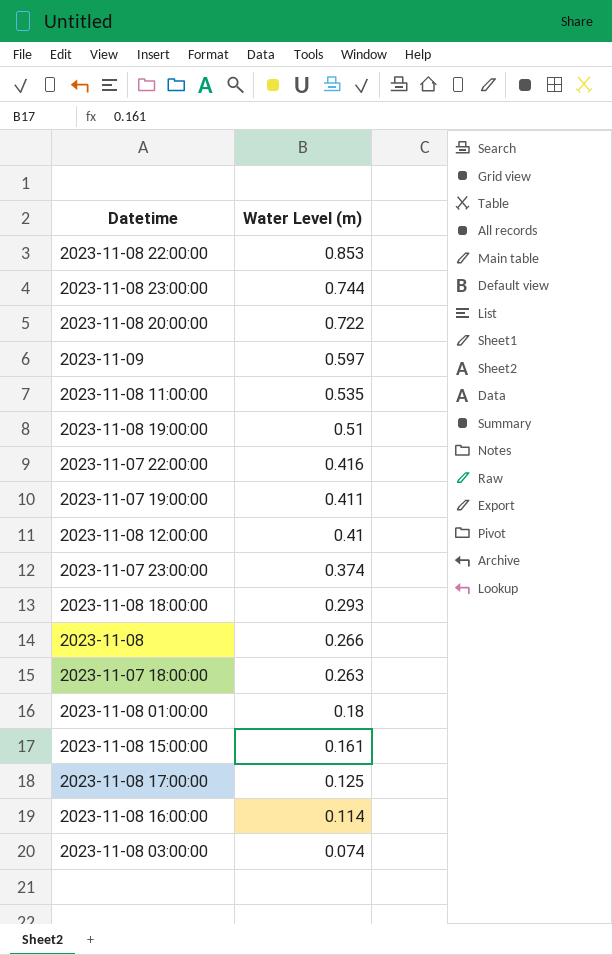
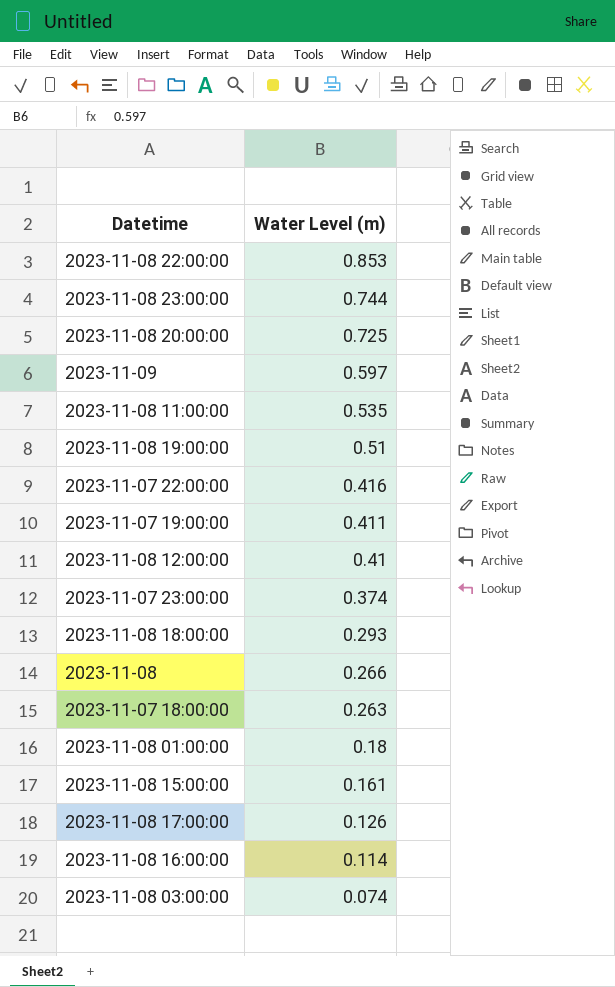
2023-11-08 20:00:00 | Water Level (m): 0.722 -> 0.725
2023-11-08 17:00:00 | Water Level (m): 0.125 -> 0.126

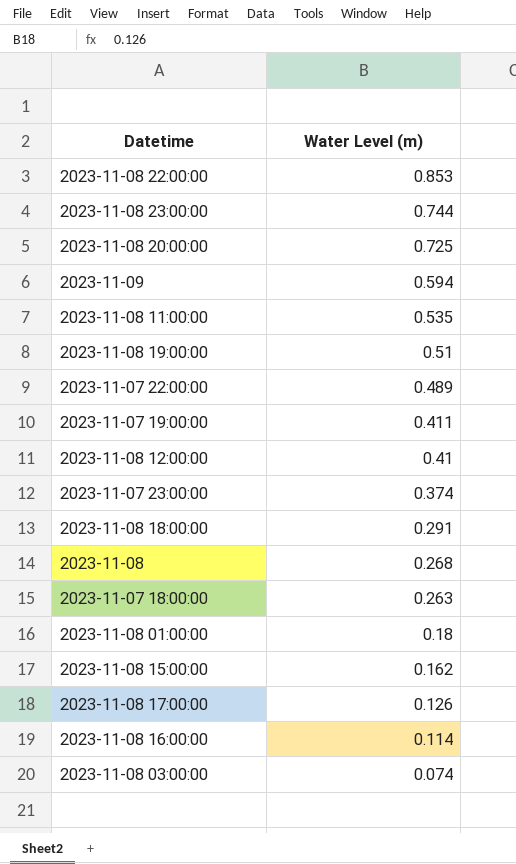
2023-11-09 | Water Level (m): 0.597 -> 0.594
2023-11-07 22:00:00 | Water Level (m): 0.416 -> 0.489
2023-11-08 18:00:00 | Water Level (m): 0.293 -> 0.291
2023-11-08 | Water Level (m): 0.266 -> 0.268
2023-11-08 15:00:00 | Water Level (m): 0.161 -> 0.162

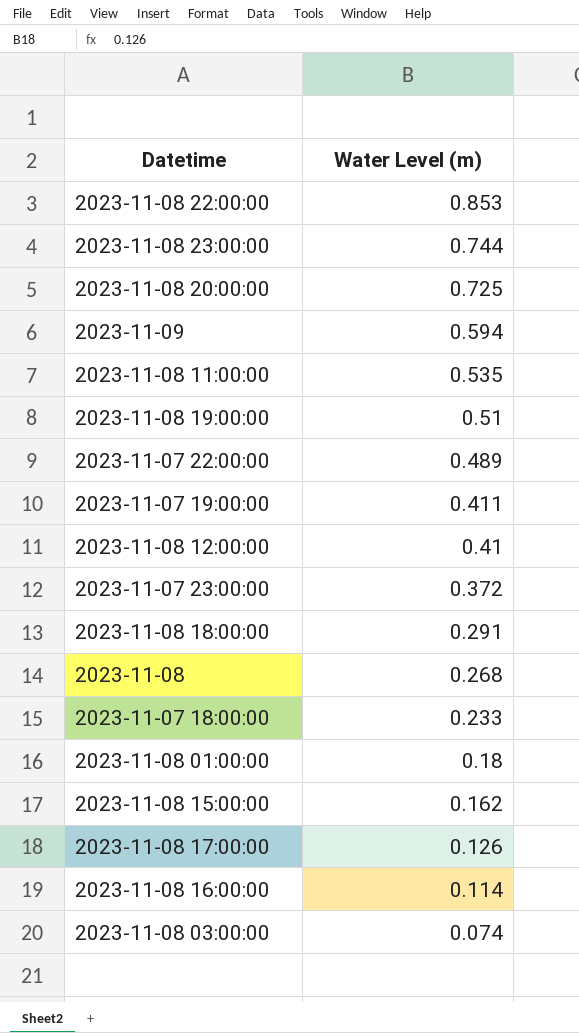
2023-11-07 23:00:00 | Water Level (m): 0.374 -> 0.372
2023-11-07 18:00:00 | Water Level (m): 0.263 -> 0.233

